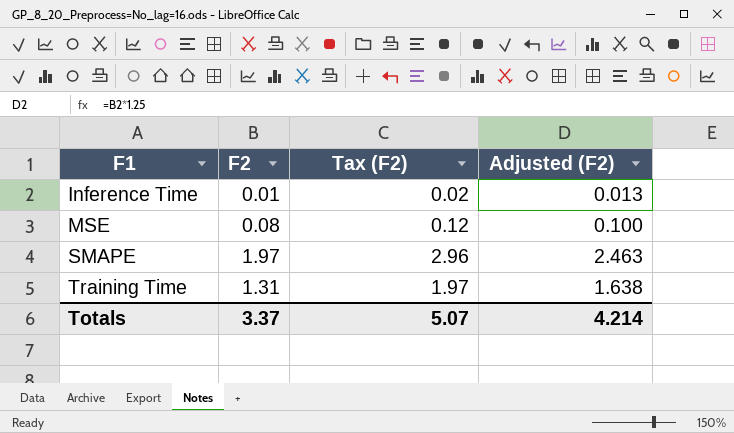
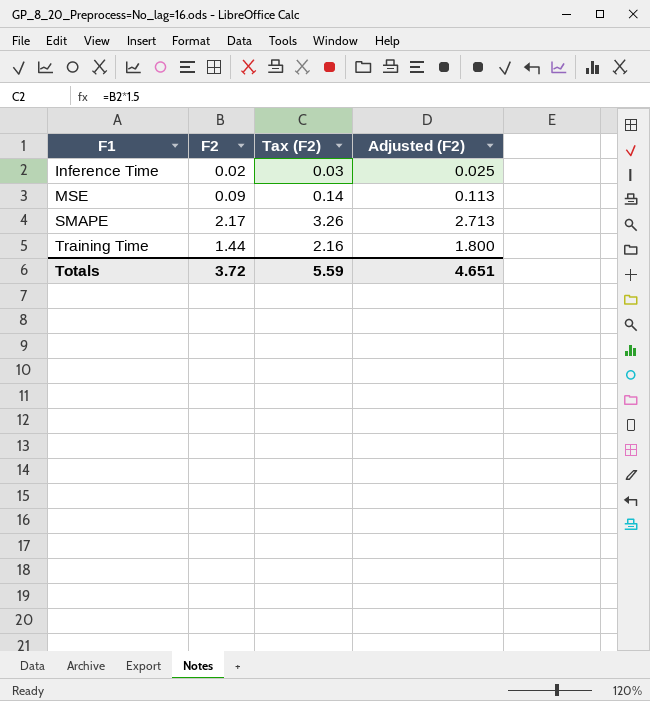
Inference Time | F2: 0.01 -> 0.02
Inference Time | Tax (F2): 0.02 -> 0.03
Inference Time | Adjusted (F2): 0.013 -> 0.025
MSE | F2: 0.08 -> 0.09
MSE | Tax (F2): 0.12 -> 0.14
MSE | Adjusted (F2): 0.100 -> 0.113
SMAPE | F2: 1.97 -> 2.17
SMAPE | Tax (F2): 2.96 -> 3.26
SMAPE | Adjusted (F2): 2.463 -> 2.713
Training Time | F2: 1.31 -> 1.44
Training Time | Tax (F2): 1.97 -> 2.16
Training Time | Adjusted (F2): 1.638 -> 1.800
Totals | F2: 3.37 -> 3.72
Totals | Tax (F2): 5.07 -> 5.59
Totals | Adjusted (F2): 4.214 -> 4.651

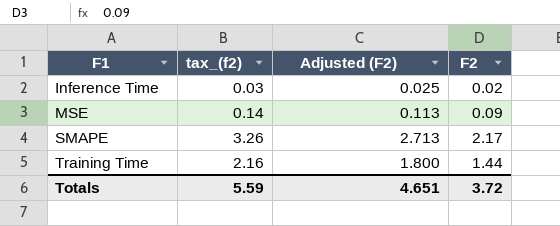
column name: Tax (F2) -> tax_(f2)
column F2 | position: 2 -> 4

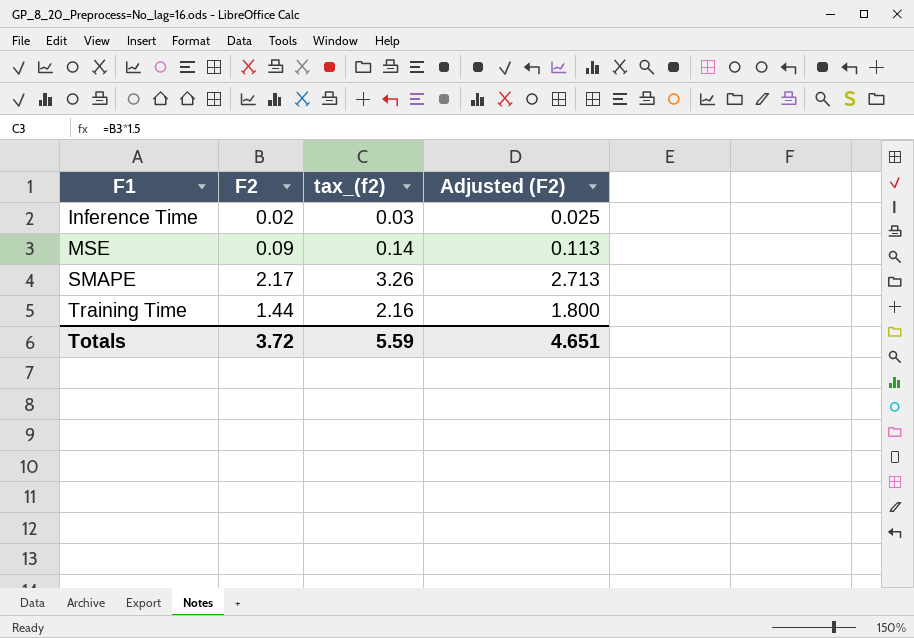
column F2 | position: 4 -> 2

